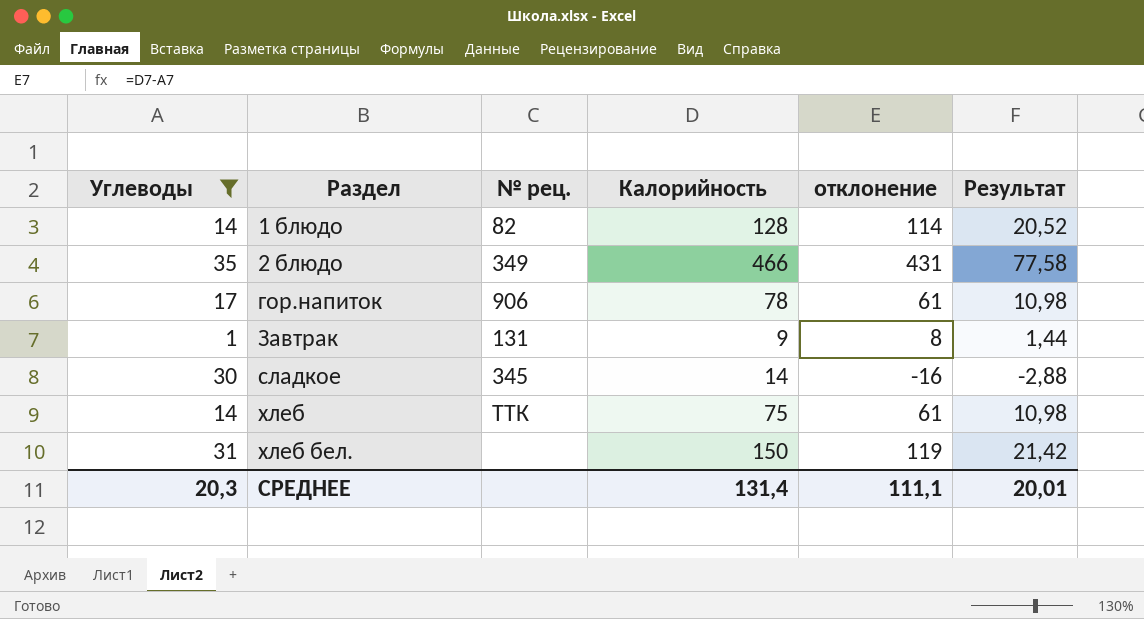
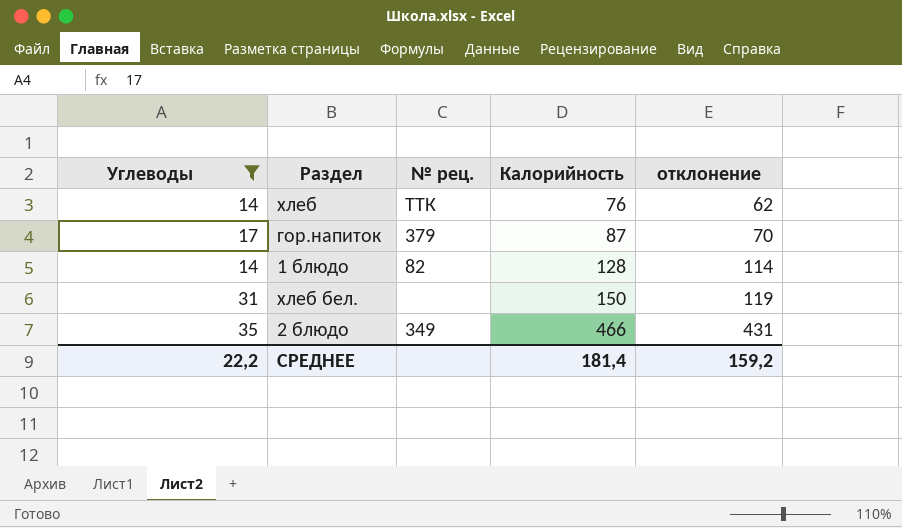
row order: Раздел ascending -> Калорийность ascending
column Результат | formula: [отклонение] * 0,18 -> none
row Завтрак: 1 | 131 | 9 | 8 | 1,44 -> none
row сладкое: 30 | 345 | 14 | -16 | -2,88 -> none
хлеб | Калорийность: 75 -> 76
хлеб | отклонение: 61 -> 62
гор.напиток | № рец.: 906 -> 379
гор.напиток | Калорийность: 78 -> 87
гор.напиток | отклонение: 61 -> 70
СРЕДНЕЕ | Углеводы: 20,3 -> 22,2
СРЕДНЕЕ | Калорийность: 131,4 -> 181,4
СРЕДНЕЕ | отклонение: 111,1 -> 159,2

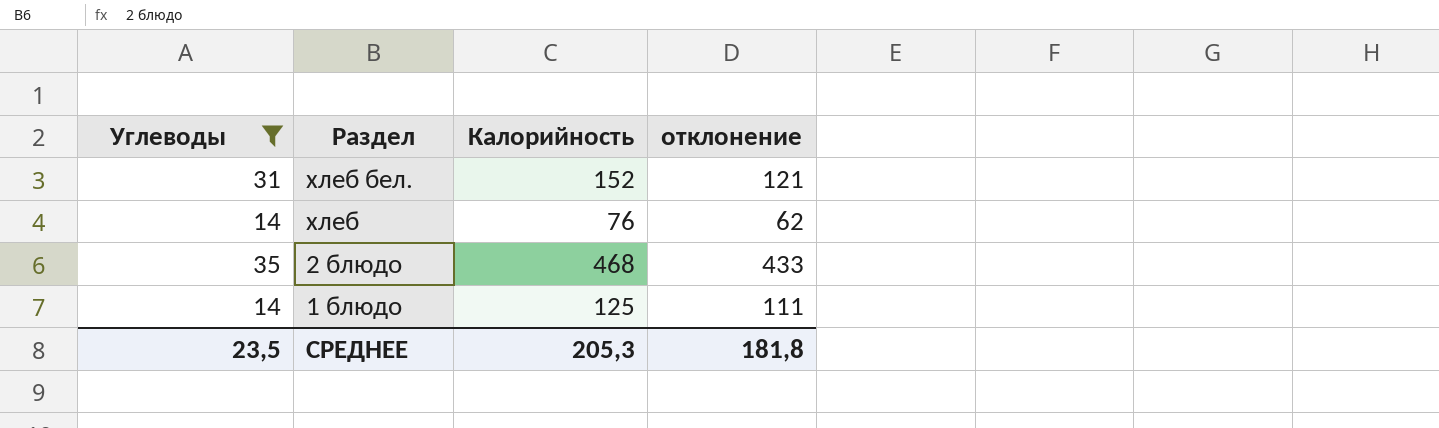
row order: Калорийность ascending -> Раздел descending
column № рец. | position: 3 -> none
row гор.напиток: 17 | 379 | 87 | 70 -> none
хлеб бел. | Калорийность: 150 -> 152
хлеб бел. | отклонение: 119 -> 121
2 блюдо | Калорийность: 466 -> 468
2 блюдо | отклонение: 431 -> 433
1 блюдо | Калорийность: 128 -> 125
1 блюдо | отклонение: 114 -> 111
СРЕДНЕЕ | Углеводы: 22,2 -> 23,5
СРЕДНЕЕ | Калорийность: 181,4 -> 205,3
СРЕДНЕЕ | отклонение: 159,2 -> 181,8

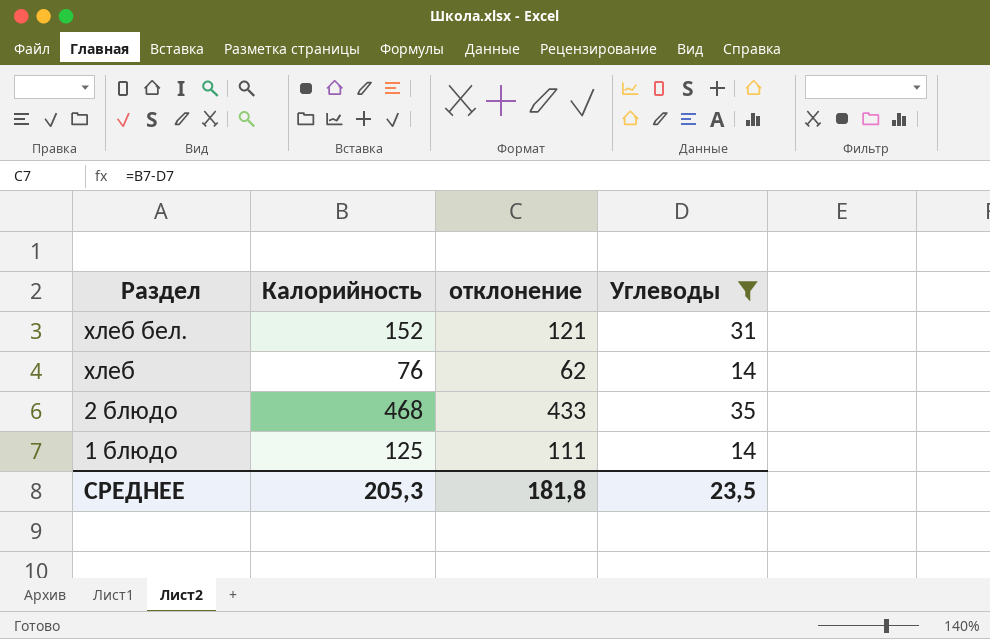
column Углеводы | position: 1 -> 4

